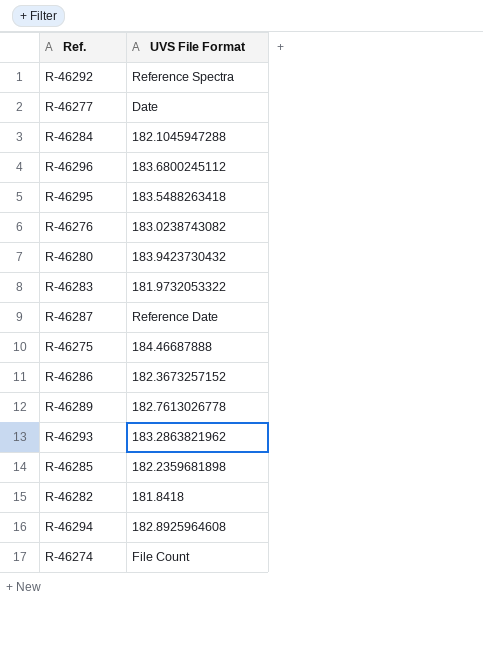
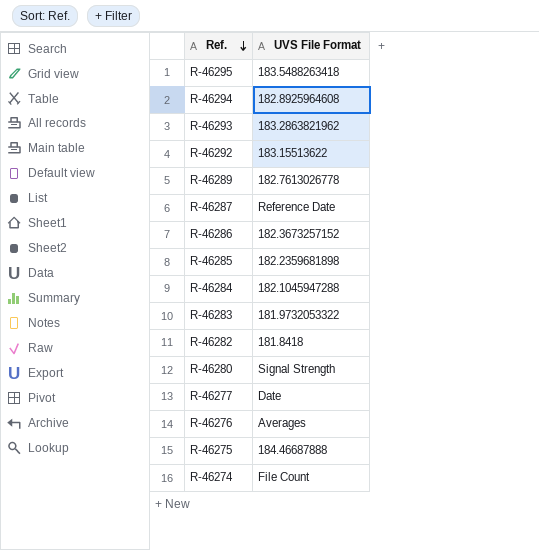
row order: none -> Ref. descending
row R-46296: 183.6800245112 -> none
R-46292 | UVS File Format: Reference Spectra -> 183.15513622
R-46280 | UVS File Format: 183.9423730432 -> Signal Strength
R-46276 | UVS File Format: 183.0238743082 -> Averages

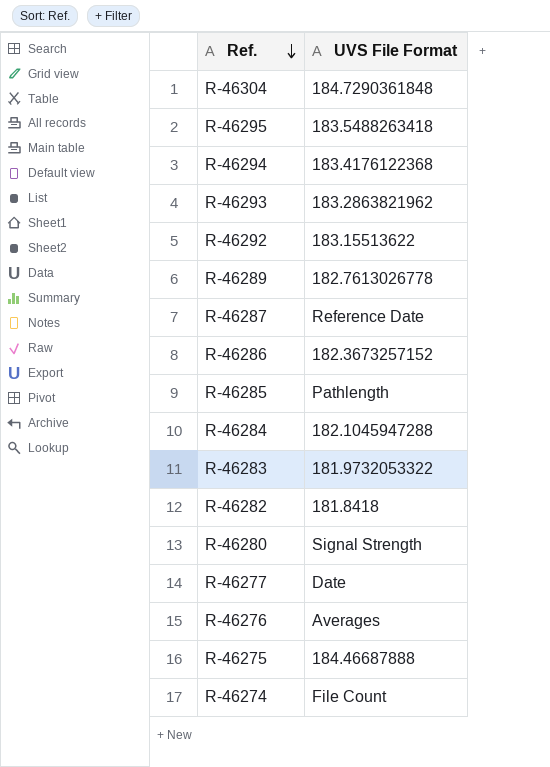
row R-46304: none -> 184.7290361848
R-46294 | UVS File Format: 182.8925964608 -> 183.4176122368
R-46285 | UVS File Format: 182.2359681898 -> Pathlength

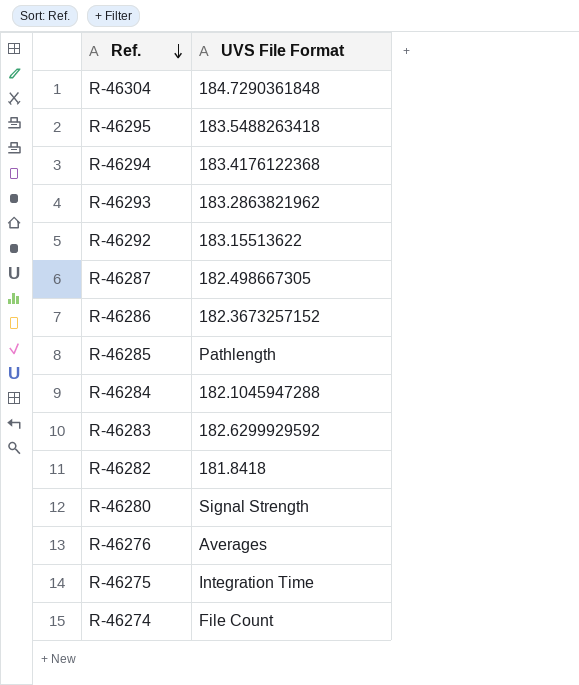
row R-46289: 182.7613026778 -> none
row R-46277: Date -> none
R-46287 | UVS File Format: Reference Date -> 182.498667305
R-46283 | UVS File Format: 181.9732053322 -> 182.6299929592
R-46275 | UVS File Format: 184.46687888 -> Integration Time

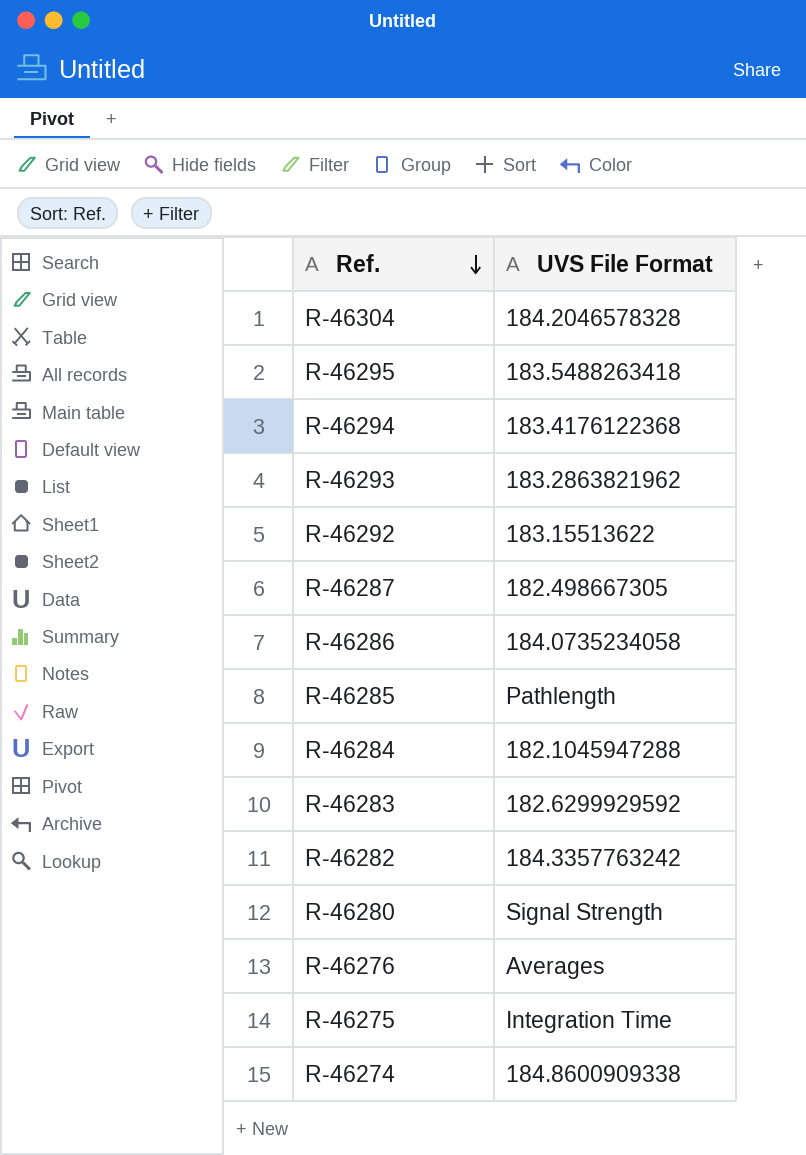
R-46304 | UVS File Format: 184.7290361848 -> 184.2046578328
R-46286 | UVS File Format: 182.3673257152 -> 184.0735234058
R-46282 | UVS File Format: 181.8418 -> 184.3357763242
R-46274 | UVS File Format: File Count -> 184.8600909338

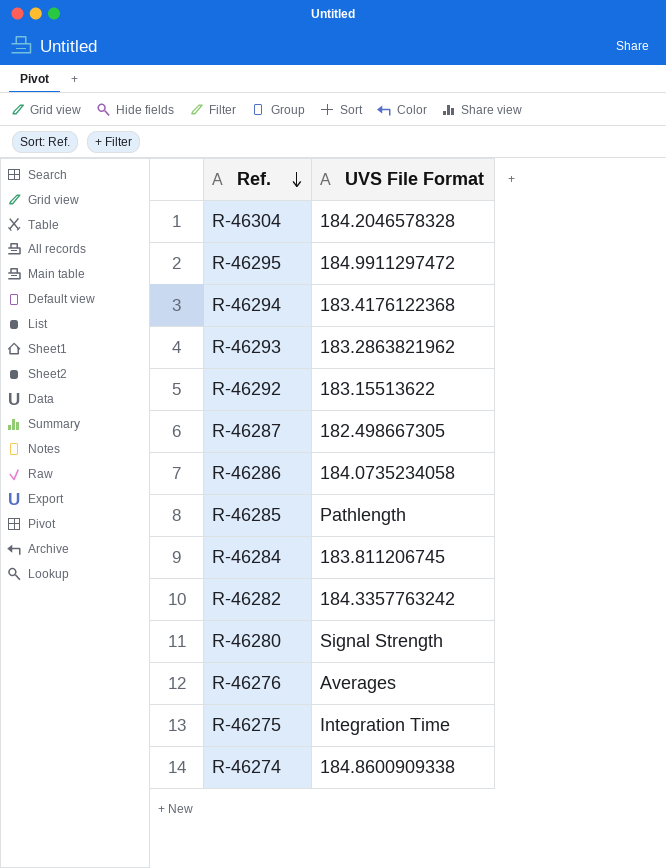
row R-46283: 182.6299929592 -> none
R-46295 | UVS File Format: 183.5488263418 -> 184.9911297472
R-46284 | UVS File Format: 182.1045947288 -> 183.811206745

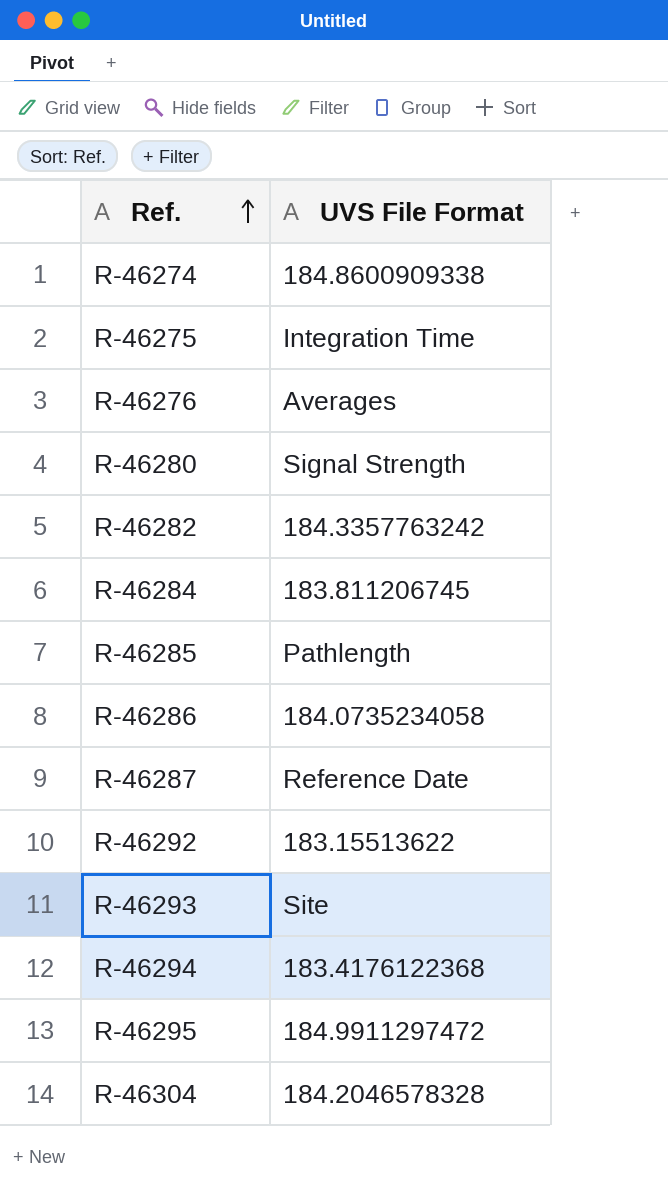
row order: Ref. descending -> Ref. ascending
R-46287 | UVS File Format: 182.498667305 -> Reference Date
R-46293 | UVS File Format: 183.2863821962 -> Site

